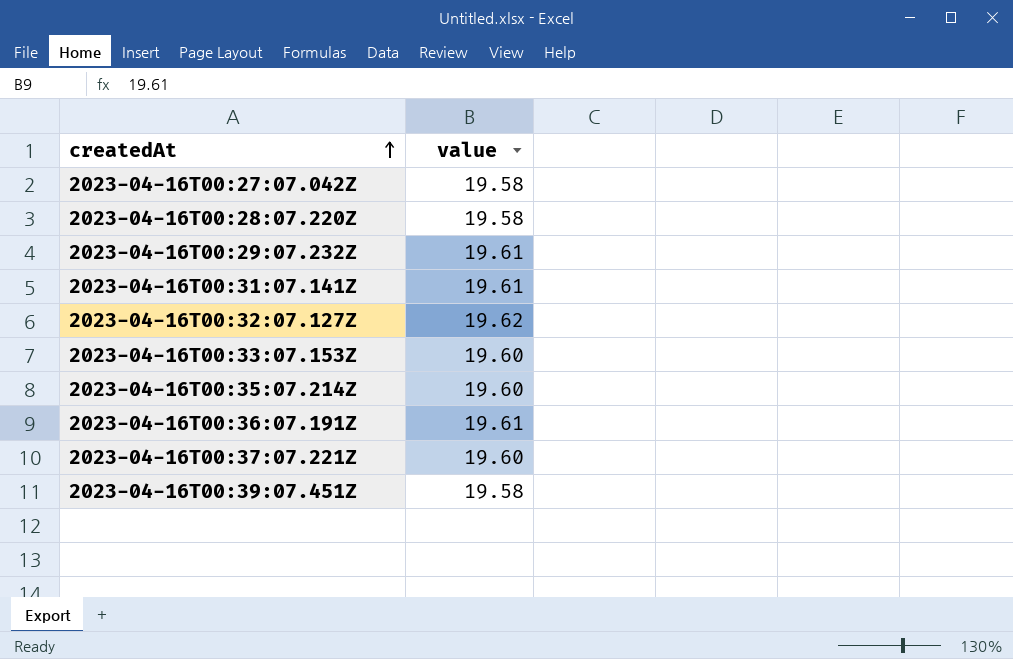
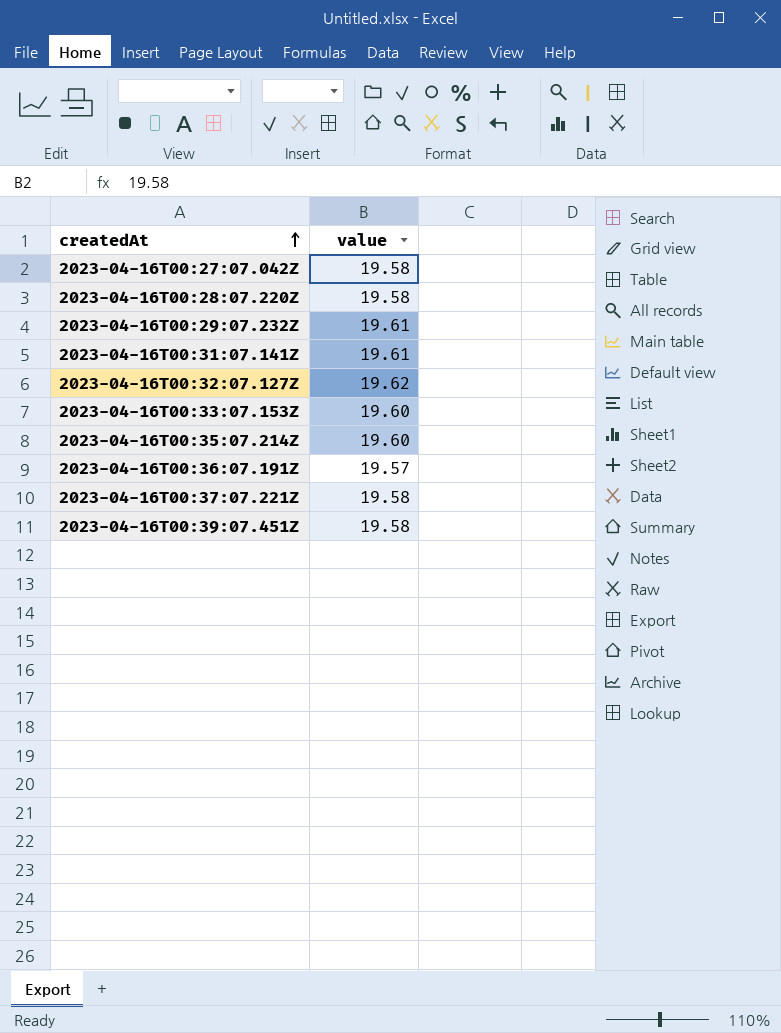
2023-04-16T00:36:07.191Z | value: 19.61 -> 19.57
2023-04-16T00:37:07.221Z | value: 19.60 -> 19.58

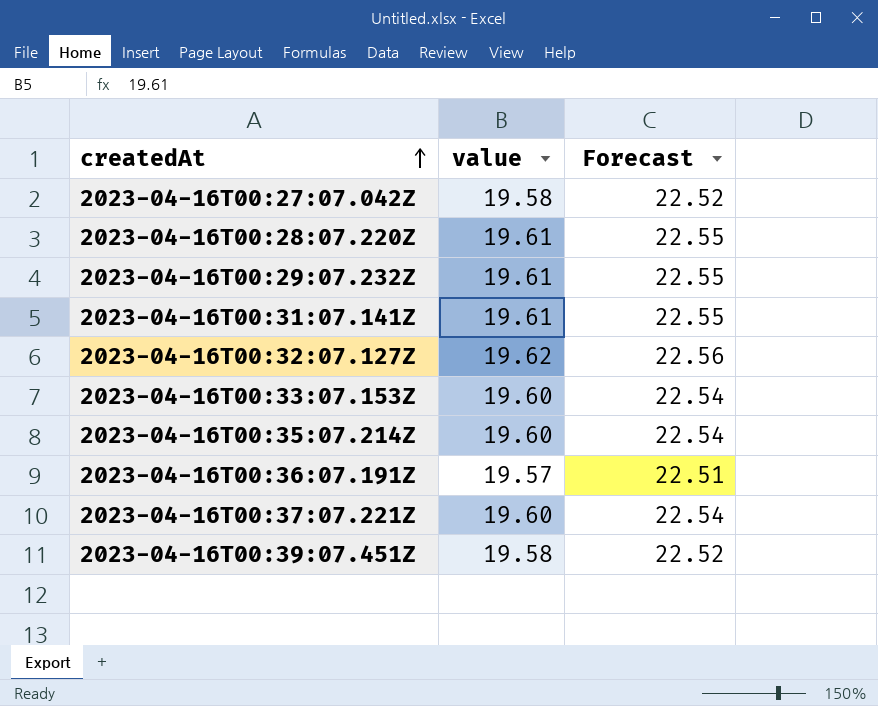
column Forecast | formula: none -> [value] * 1.15
2023-04-16T00:28:07.220Z | value: 19.58 -> 19.61
2023-04-16T00:37:07.221Z | value: 19.58 -> 19.60

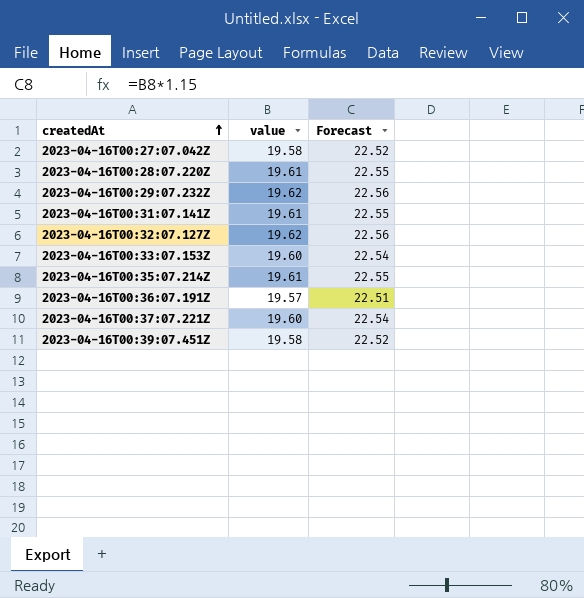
2023-04-16T00:29:07.232Z | value: 19.61 -> 19.62
2023-04-16T00:29:07.232Z | Forecast: 22.55 -> 22.56
2023-04-16T00:35:07.214Z | value: 19.60 -> 19.61
2023-04-16T00:35:07.214Z | Forecast: 22.54 -> 22.55

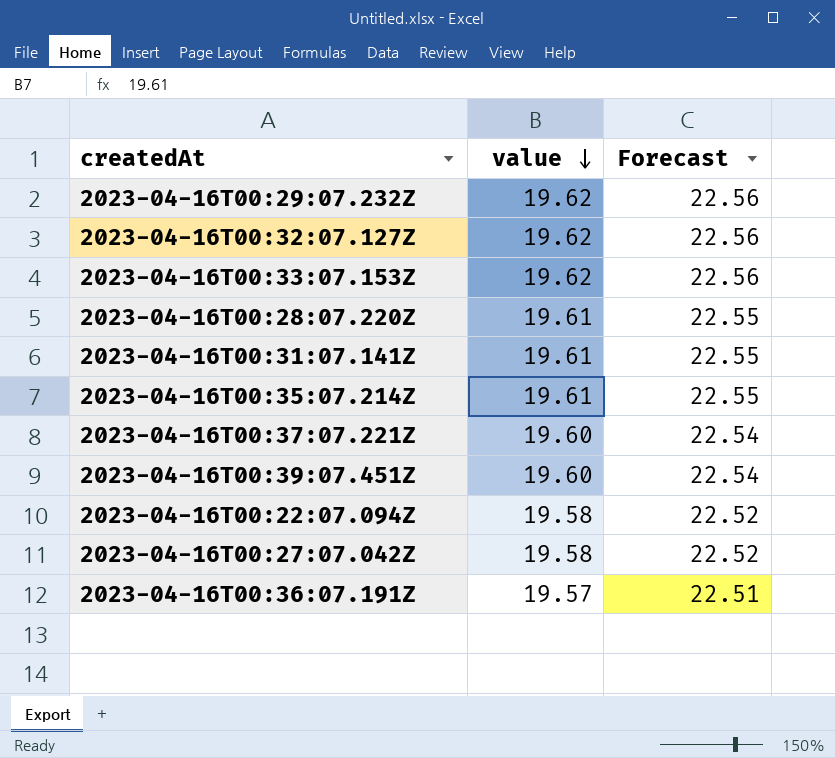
row order: createdAt ascending -> value descending
2023-04-16T00:33:07.153Z | value: 19.60 -> 19.62
2023-04-16T00:33:07.153Z | Forecast: 22.54 -> 22.56
2023-04-16T00:39:07.451Z | value: 19.58 -> 19.60
2023-04-16T00:39:07.451Z | Forecast: 22.52 -> 22.54
row 2023-04-16T00:22:07.094Z: none -> 19.58 | 22.52

